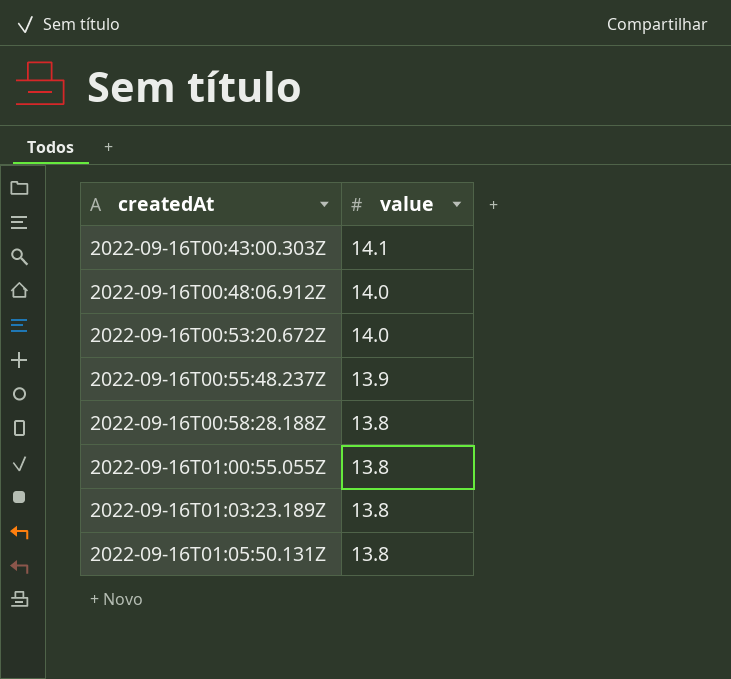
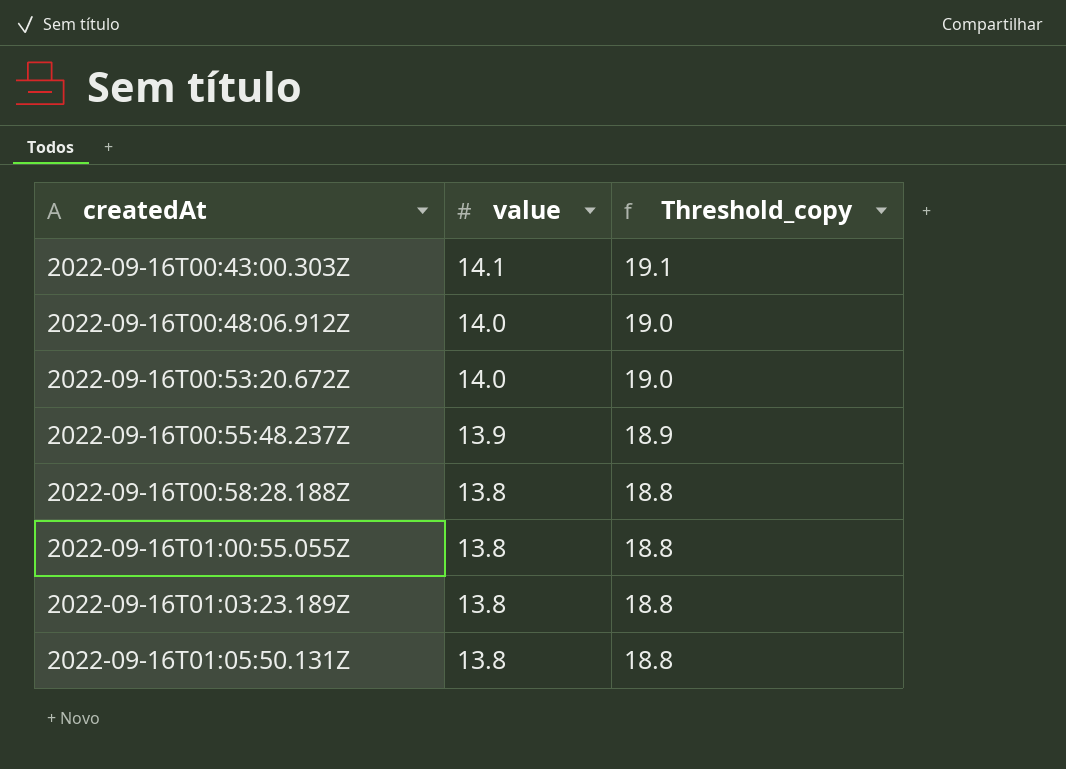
column Threshold_copy | formula: none -> [value] + 5

